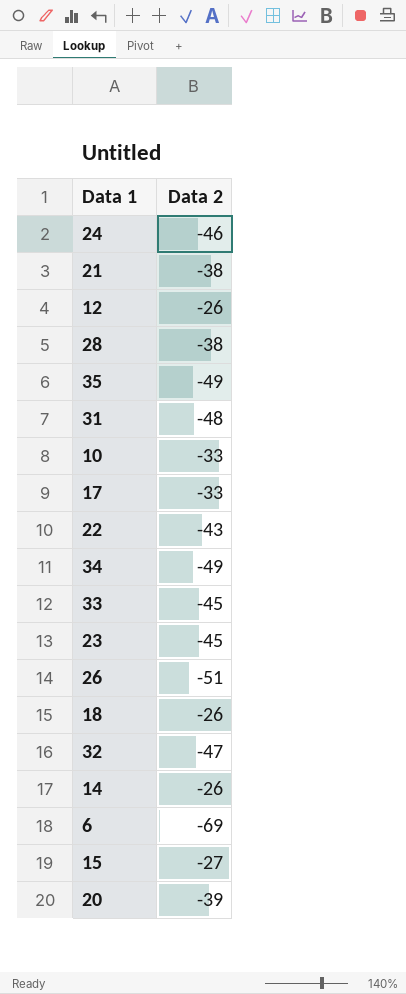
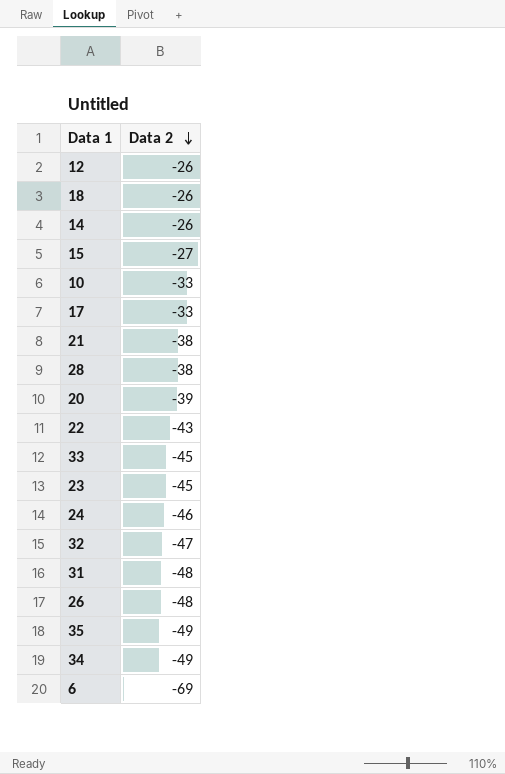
row order: none -> Data 2 descending
26 | Data 2: -51 -> -48

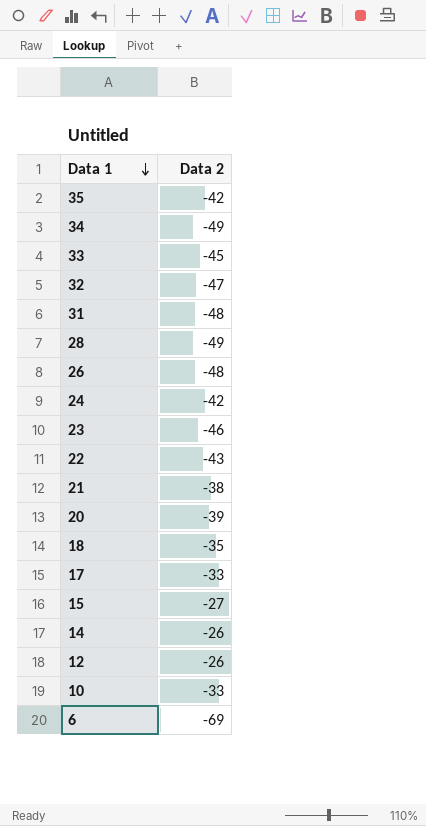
row order: Data 2 descending -> Data 1 descending
35 | Data 2: -49 -> -42
28 | Data 2: -38 -> -49
24 | Data 2: -46 -> -42
23 | Data 2: -45 -> -46
18 | Data 2: -26 -> -35

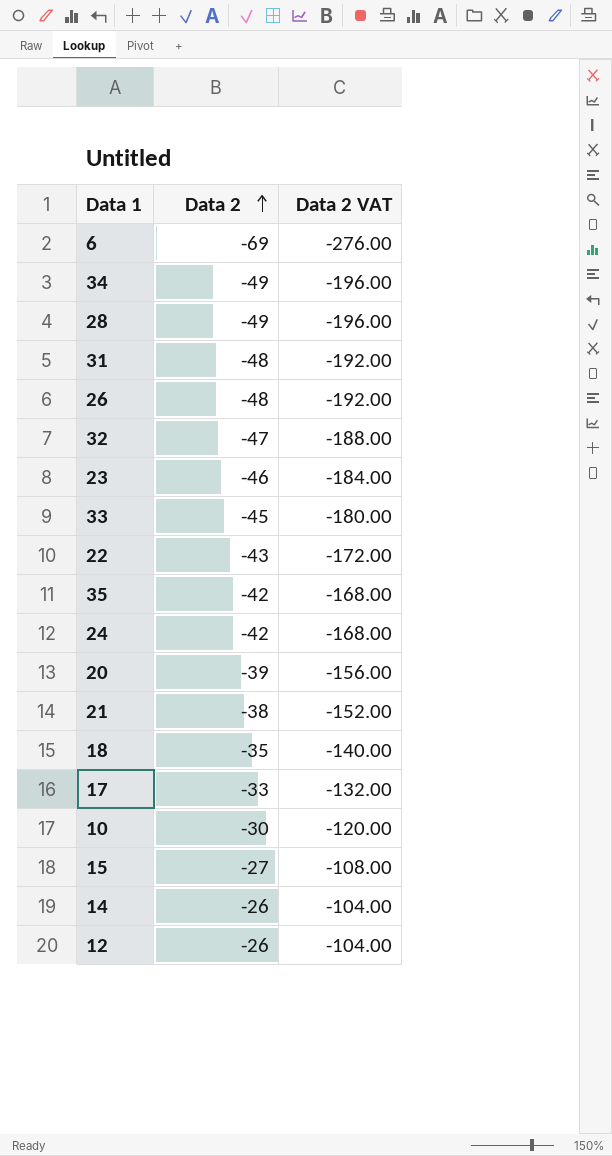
row order: Data 1 descending -> Data 2 ascending
column Data 2 VAT | formula: none -> [Data 2] * 4
10 | Data 2: -33 -> -30

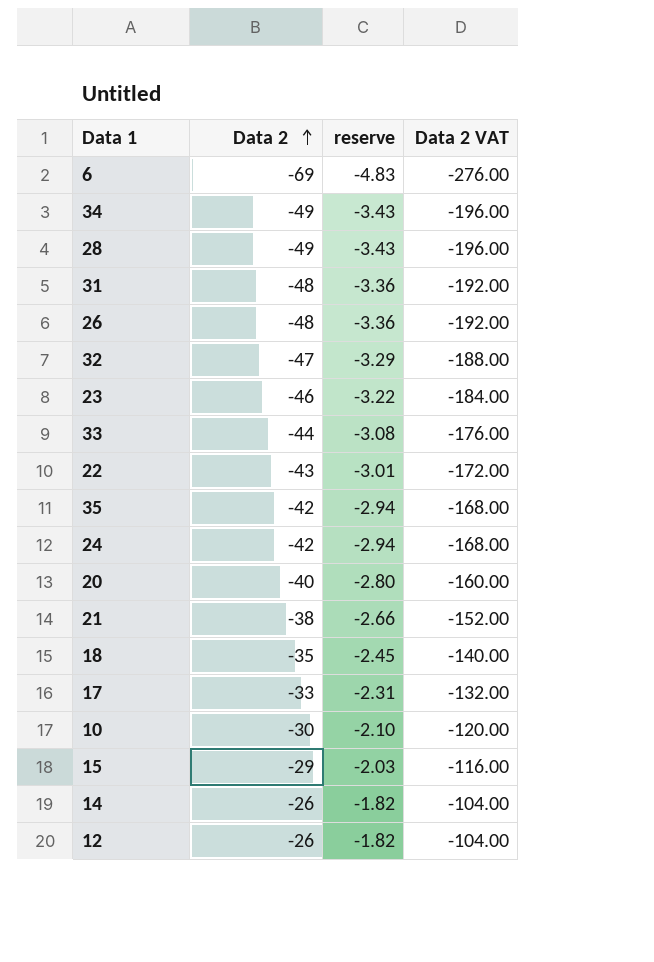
column reserve | formula: none -> [Data 2] * 0.07
33 | Data 2: -45 -> -44
33 | Data 2 VAT: -180.00 -> -176.00
20 | Data 2: -39 -> -40
20 | Data 2 VAT: -156.00 -> -160.00
15 | Data 2: -27 -> -29
15 | Data 2 VAT: -108.00 -> -116.00

